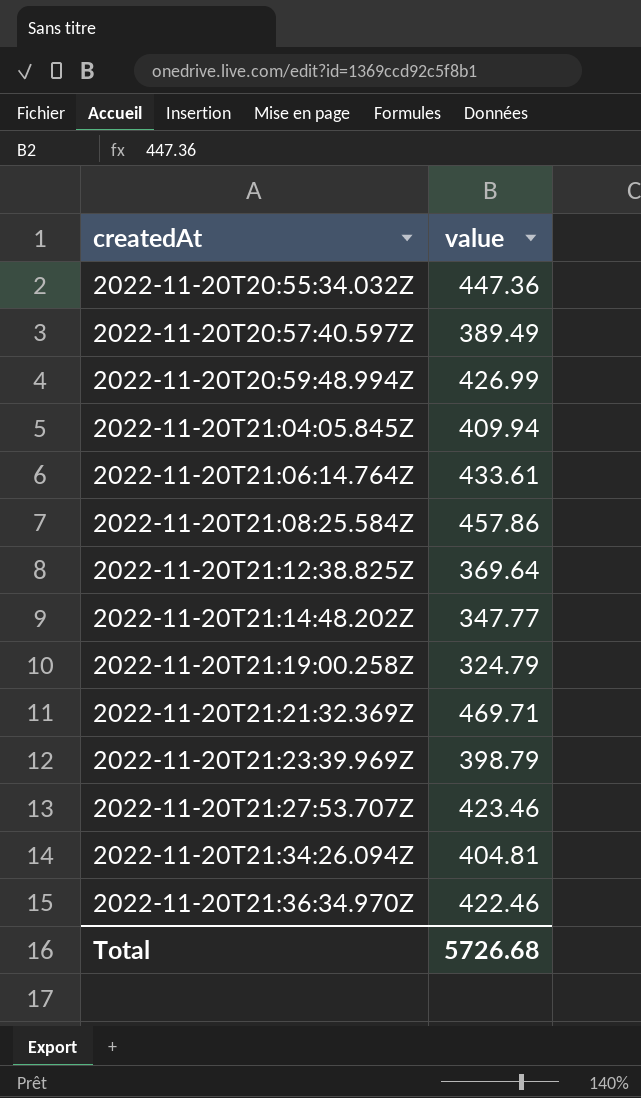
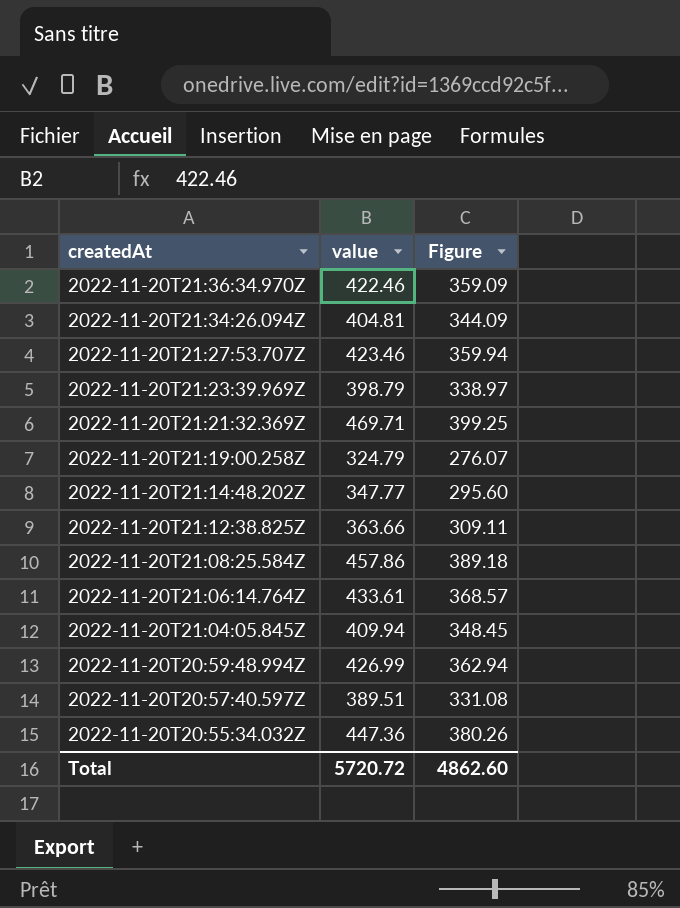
row order: createdAt ascending -> createdAt descending
column Figure | formula: none -> [value] * 0.85
2022-11-20T21:12:38.825Z | value: 369.64 -> 363.66
2022-11-20T20:57:40.597Z | value: 389.49 -> 389.51
Total | value: 5726.68 -> 5720.72

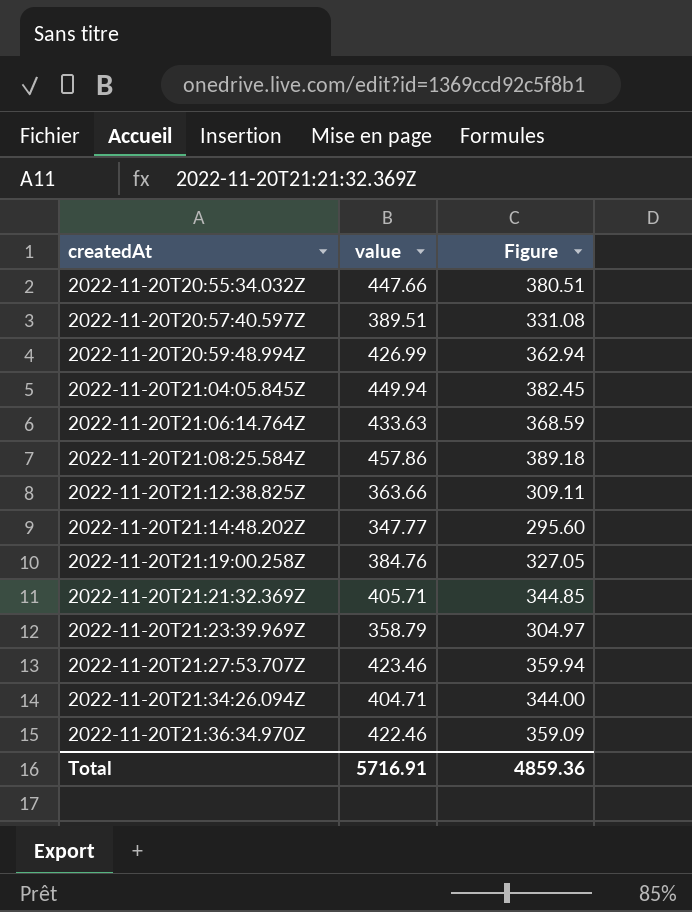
row order: createdAt descending -> createdAt ascending
2022-11-20T20:55:34.032Z | value: 447.36 -> 447.66
2022-11-20T20:55:34.032Z | Figure: 380.26 -> 380.51
2022-11-20T21:04:05.845Z | value: 409.94 -> 449.94
2022-11-20T21:04:05.845Z | Figure: 348.45 -> 382.45
2022-11-20T21:06:14.764Z | value: 433.61 -> 433.63
2022-11-20T21:06:14.764Z | Figure: 368.57 -> 368.59
2022-11-20T21:19:00.258Z | value: 324.79 -> 384.76
2022-11-20T21:19:00.258Z | Figure: 276.07 -> 327.05
2022-11-20T21:21:32.369Z | value: 469.71 -> 405.71
2022-11-20T21:21:32.369Z | Figure: 399.25 -> 344.85
2022-11-20T21:23:39.969Z | value: 398.79 -> 358.79
2022-11-20T21:23:39.969Z | Figure: 338.97 -> 304.97
2022-11-20T21:34:26.094Z | value: 404.81 -> 404.71
2022-11-20T21:34:26.094Z | Figure: 344.09 -> 344.00
Total | value: 5720.72 -> 5716.91
Total | Figure: 4862.60 -> 4859.36

